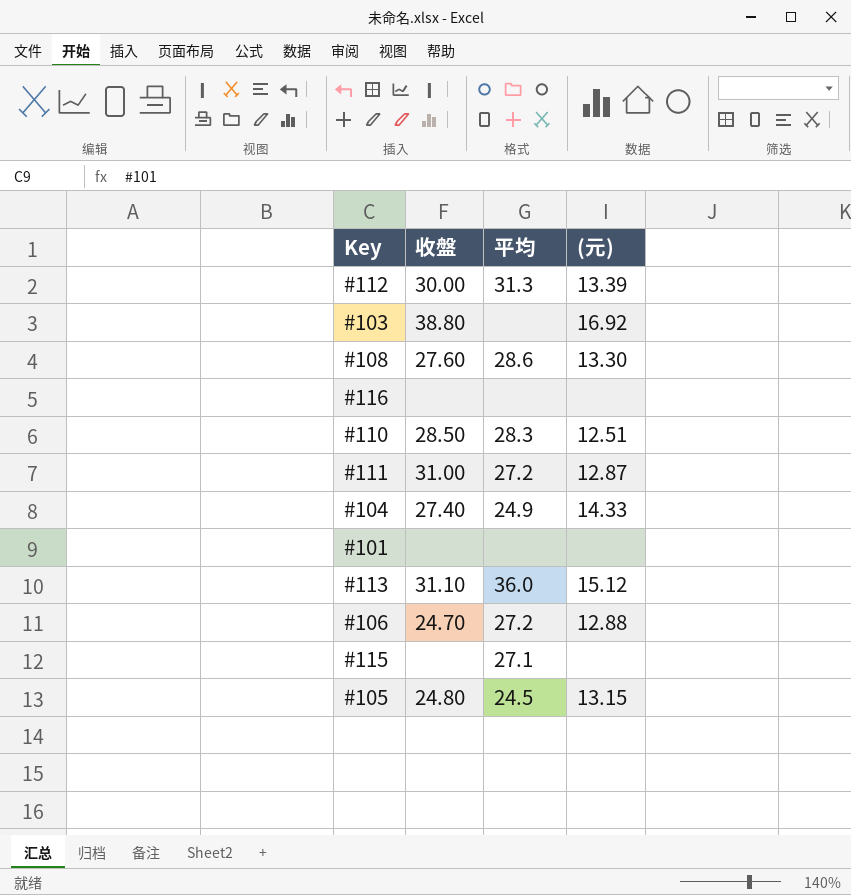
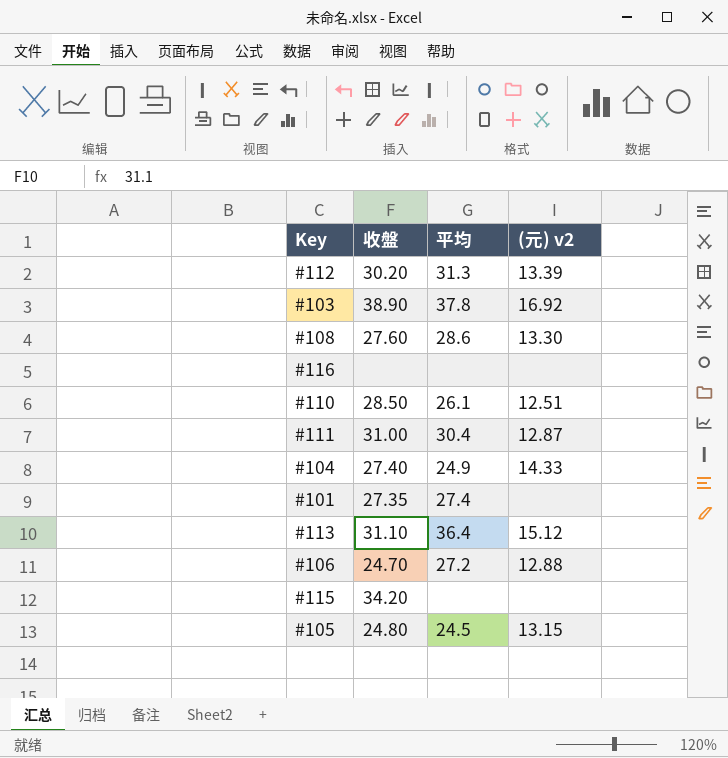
column name: (元) -> (元) v2
#112 | 收盤: 30.00 -> 30.20
#103 | 收盤: 38.80 -> 38.90
#103 | 平均: none -> 37.8
#110 | 平均: 28.3 -> 26.1
#111 | 平均: 27.2 -> 30.4
#101 | 收盤: none -> 27.35
#101 | 平均: none -> 27.4
#113 | 平均: 36.0 -> 36.4
#115 | 收盤: none -> 34.20
#115 | 平均: 27.1 -> none

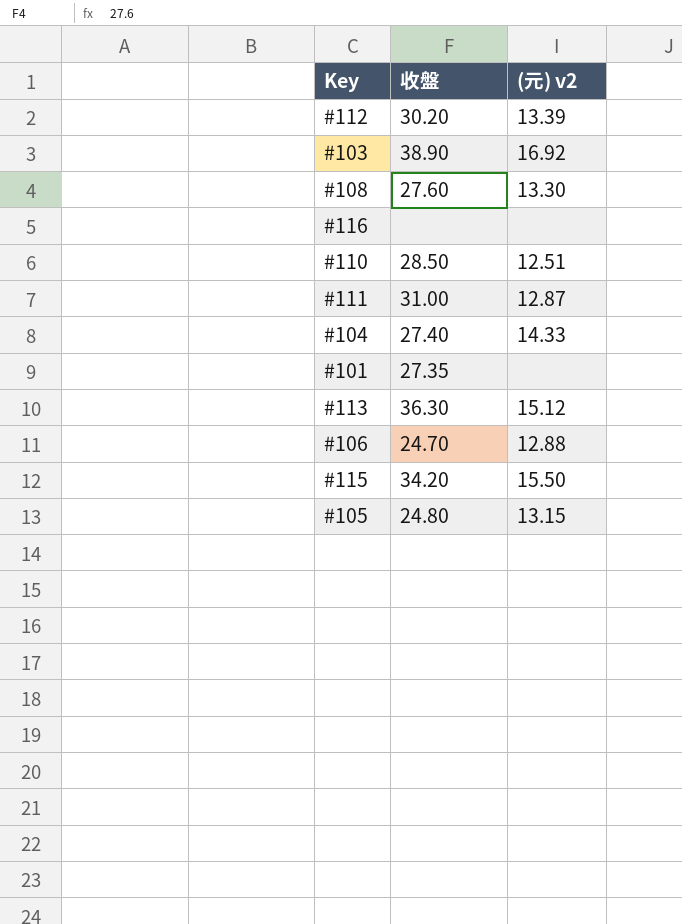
column 平均 | position: 3 -> none
#113 | 收盤: 31.10 -> 36.30
#115 | (元) v2: none -> 15.50

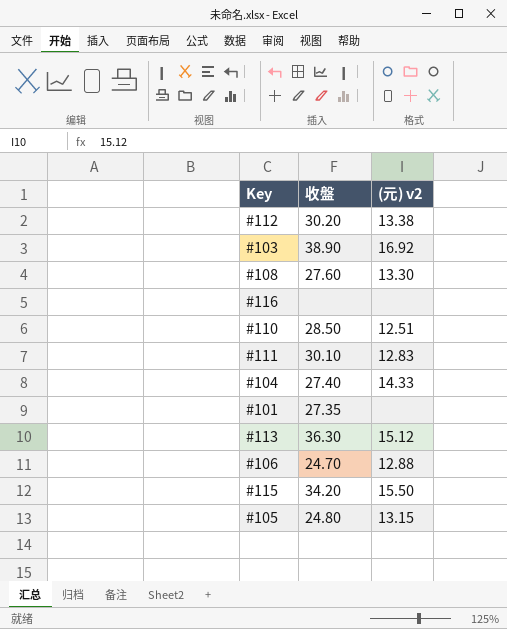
#112 | (元) v2: 13.39 -> 13.38
#111 | 收盤: 31.00 -> 30.10
#111 | (元) v2: 12.87 -> 12.83

